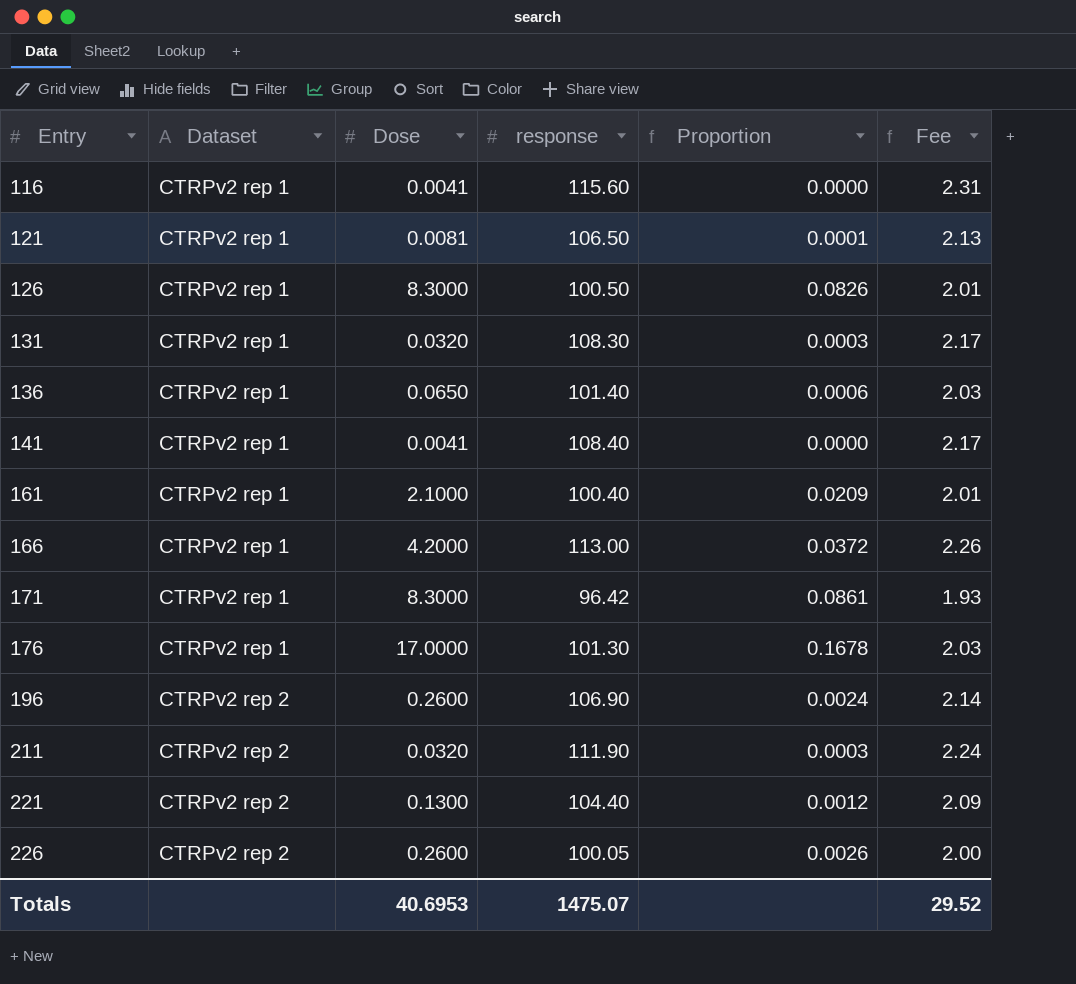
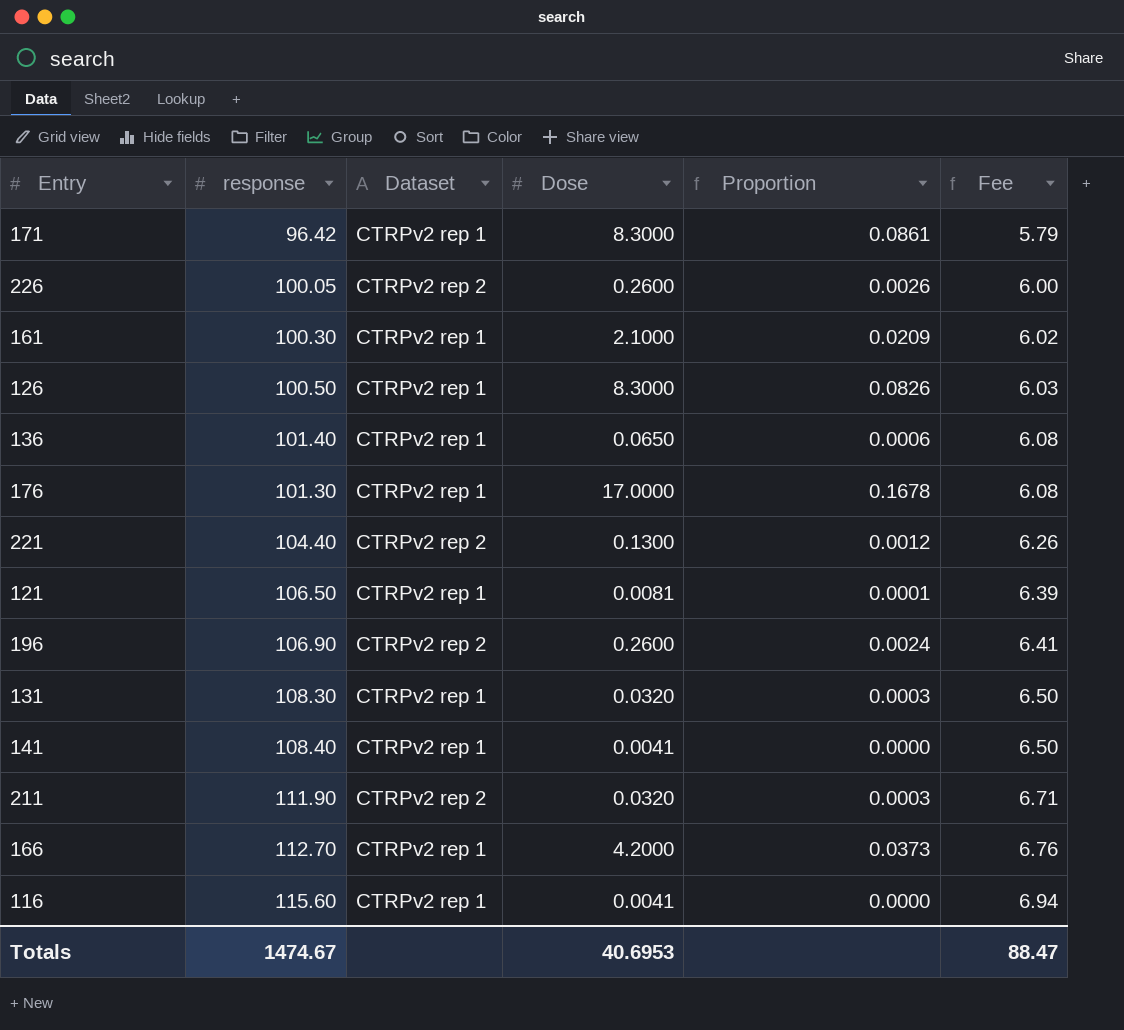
row order: Entry ascending -> Fee ascending
column response | position: 4 -> 2
column Fee | formula: [response] * 0.02 -> [response] * 0.06
161 | response: 100.40 -> 100.30
166 | response: 113.00 -> 112.70
166 | Proportion: 0.0372 -> 0.0373
Totals | response: 1475.07 -> 1474.67
Totals | Fee: 29.52 -> 88.47

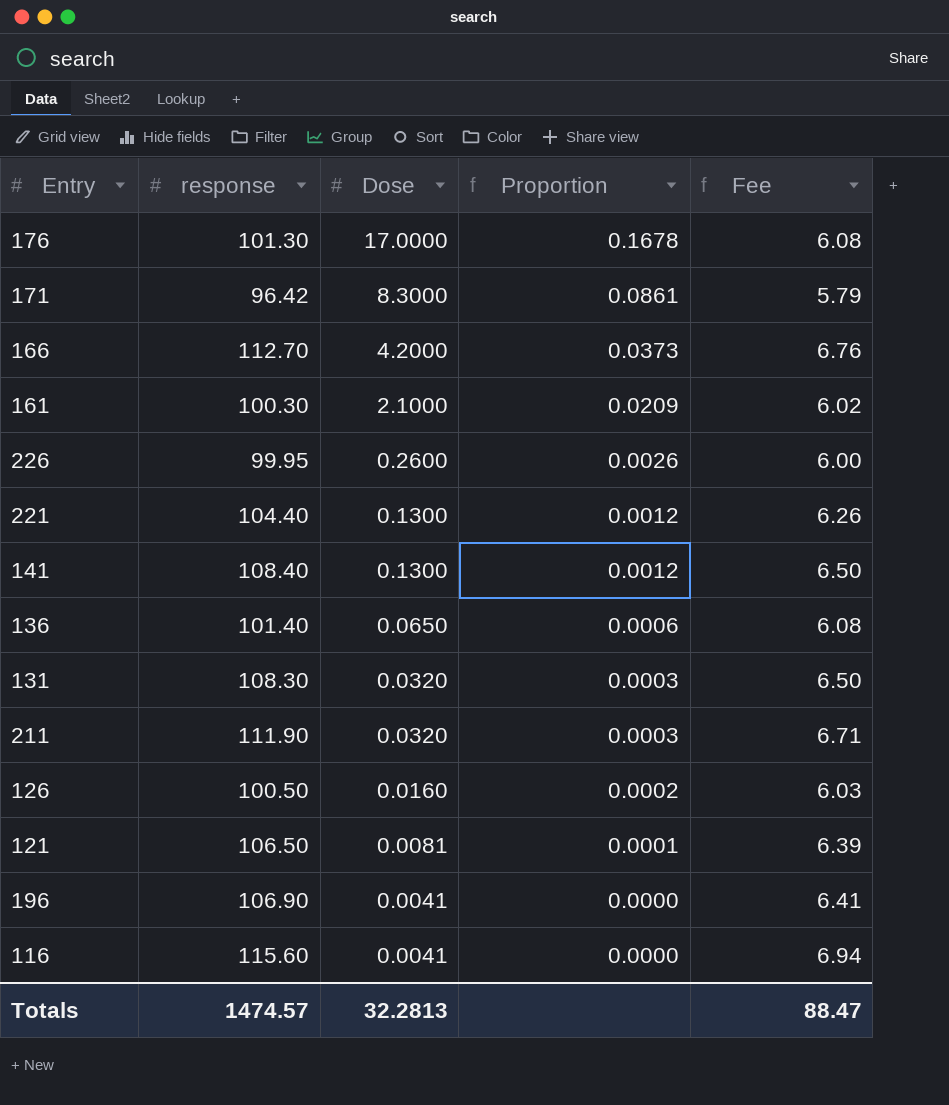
row order: Fee ascending -> Dose descending
column Dataset | position: 3 -> none
226 | response: 100.05 -> 99.95
141 | Dose: 0.0041 -> 0.1300
141 | Proportion: 0.0000 -> 0.0012
126 | Dose: 8.3000 -> 0.0160
126 | Proportion: 0.0826 -> 0.0002
196 | Dose: 0.2600 -> 0.0041
196 | Proportion: 0.0024 -> 0.0000
Totals | response: 1474.67 -> 1474.57
Totals | Dose: 40.6953 -> 32.2813

